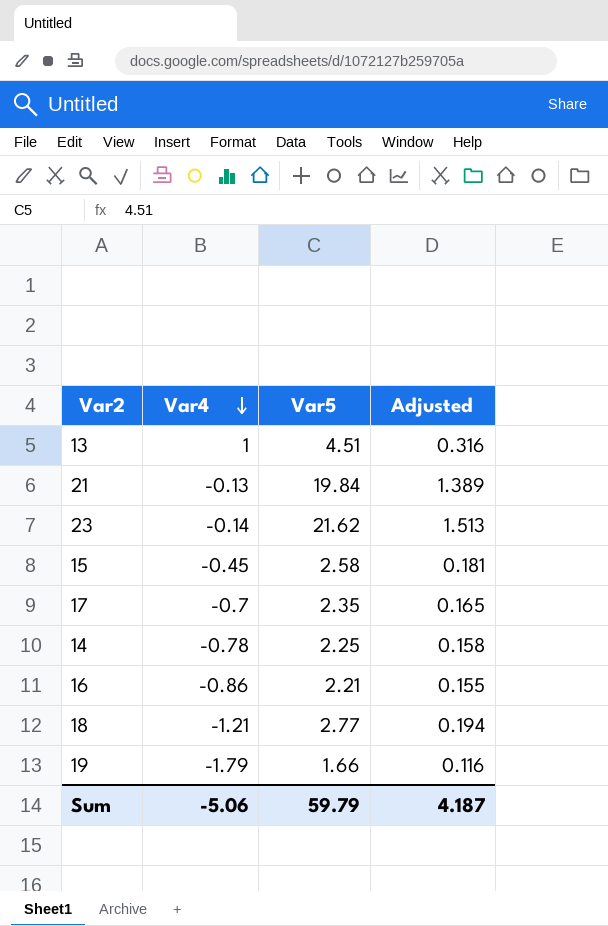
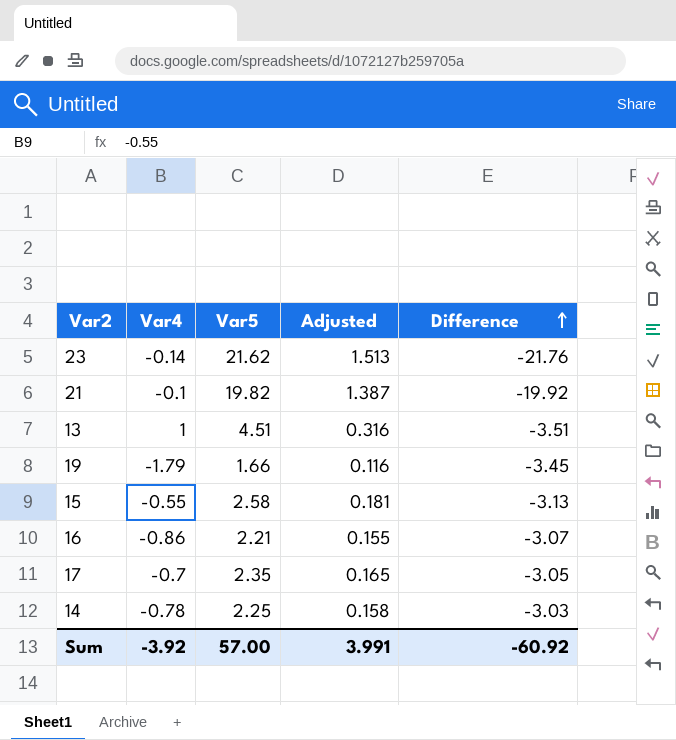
row order: Var4 descending -> Difference ascending
column Difference | formula: none -> [Var4] - [Var5]
row 18: -1.21 | 2.77 | 0.194 -> none
21 | Var4: -0.13 -> -0.1
21 | Var5: 19.84 -> 19.82
21 | Adjusted: 1.389 -> 1.387
15 | Var4: -0.45 -> -0.55
Sum | Var4: -5.06 -> -3.92
Sum | Var5: 59.79 -> 57.00
Sum | Adjusted: 4.187 -> 3.991

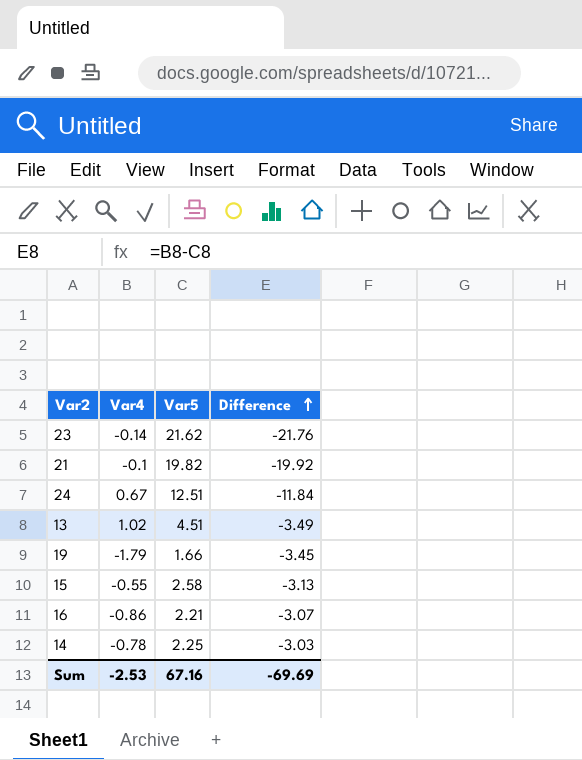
column Adjusted | formula: [Var5] * 0.07 -> none
row 17: -0.7 | 2.35 | 0.165 | -3.05 -> none
row 24: none -> 0.67 | 12.51 | -11.84
13 | Var4: 1 -> 1.02
13 | Difference: -3.51 -> -3.49
Sum | Var4: -3.92 -> -2.53
Sum | Var5: 57.00 -> 67.16
Sum | Difference: -60.92 -> -69.69

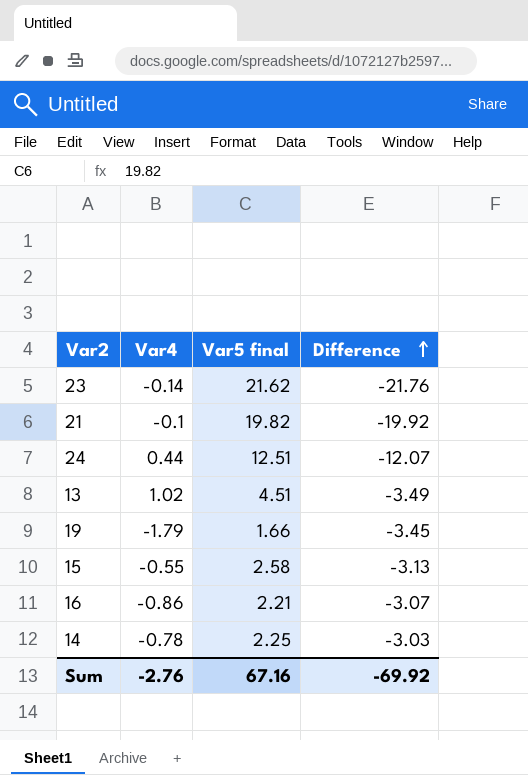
column name: Var5 -> Var5 final
24 | Var4: 0.67 -> 0.44
24 | Difference: -11.84 -> -12.07
Sum | Var4: -2.53 -> -2.76
Sum | Difference: -69.69 -> -69.92

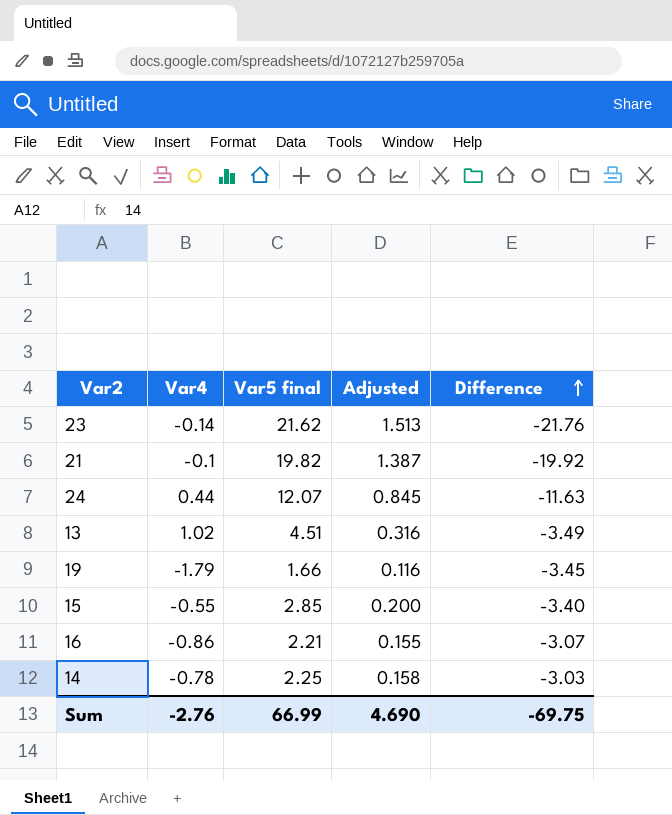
column Adjusted | formula: none -> [Var5 final] * 0.07
24 | Var5 final: 12.51 -> 12.07
24 | Difference: -12.07 -> -11.63
15 | Var5 final: 2.58 -> 2.85
15 | Difference: -3.13 -> -3.40
Sum | Var5 final: 67.16 -> 66.99
Sum | Difference: -69.92 -> -69.75

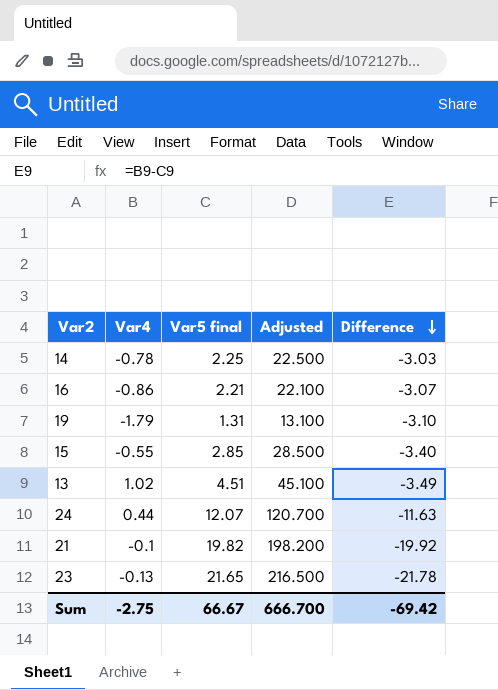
row order: Difference ascending -> Difference descending
column Adjusted | formula: [Var5 final] * 0.07 -> [Var5 final] * 10
19 | Var5 final: 1.66 -> 1.31
19 | Difference: -3.45 -> -3.10
23 | Var4: -0.14 -> -0.13
23 | Var5 final: 21.62 -> 21.65
23 | Difference: -21.76 -> -21.78
Sum | Var4: -2.76 -> -2.75
Sum | Var5 final: 66.99 -> 66.67
Sum | Adjusted: 4.690 -> 666.700
Sum | Difference: -69.75 -> -69.42

